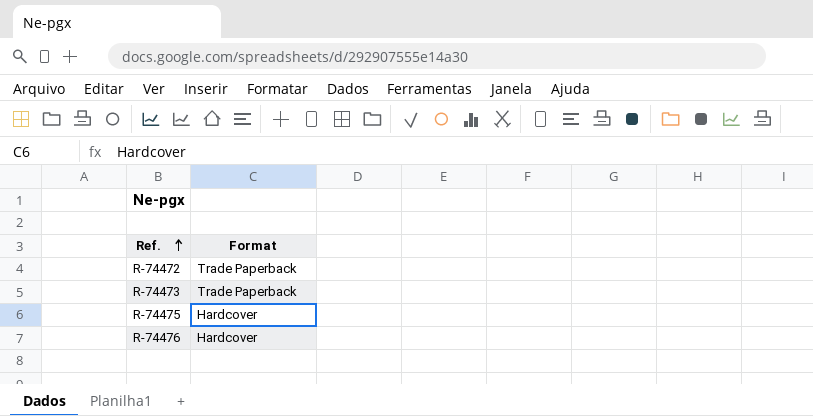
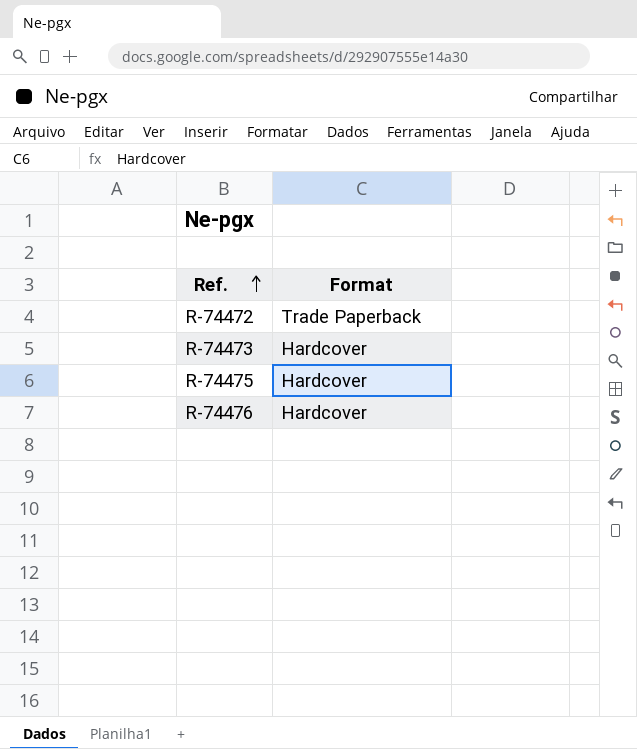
R-74473 | Format: Trade Paperback -> Hardcover

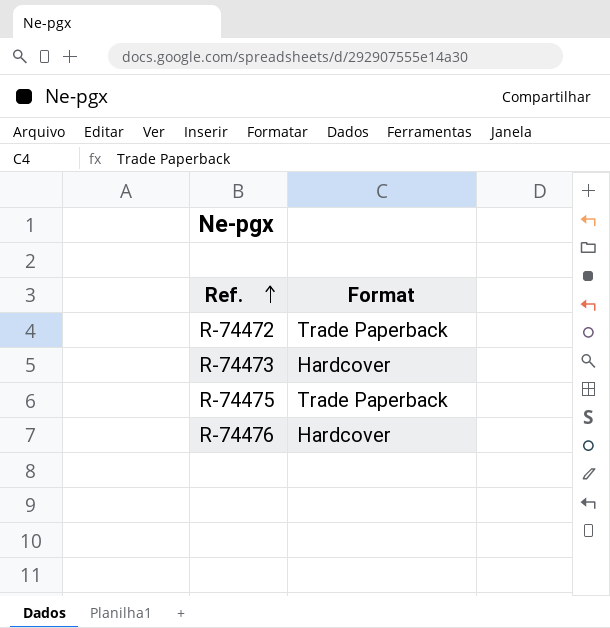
R-74475 | Format: Hardcover -> Trade Paperback

